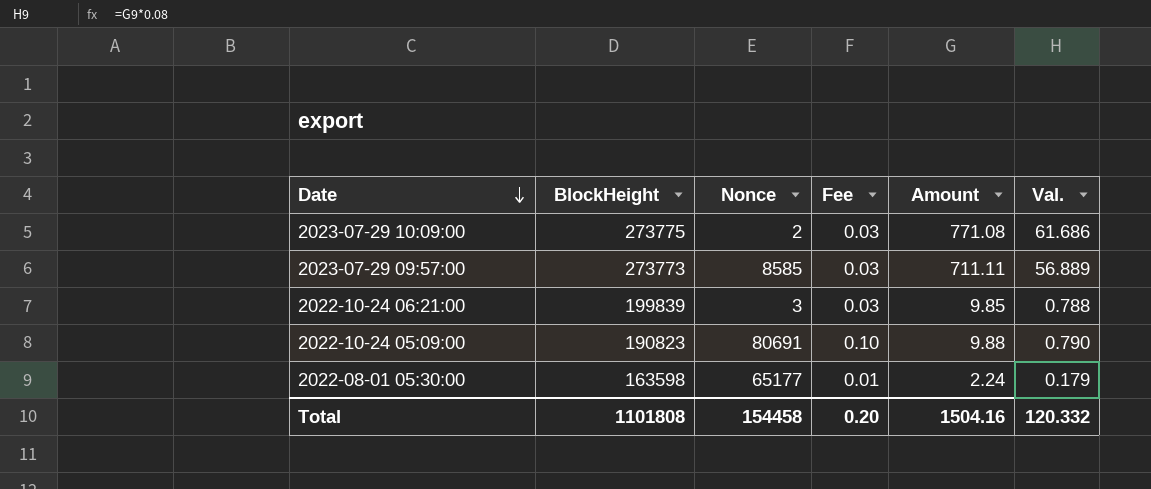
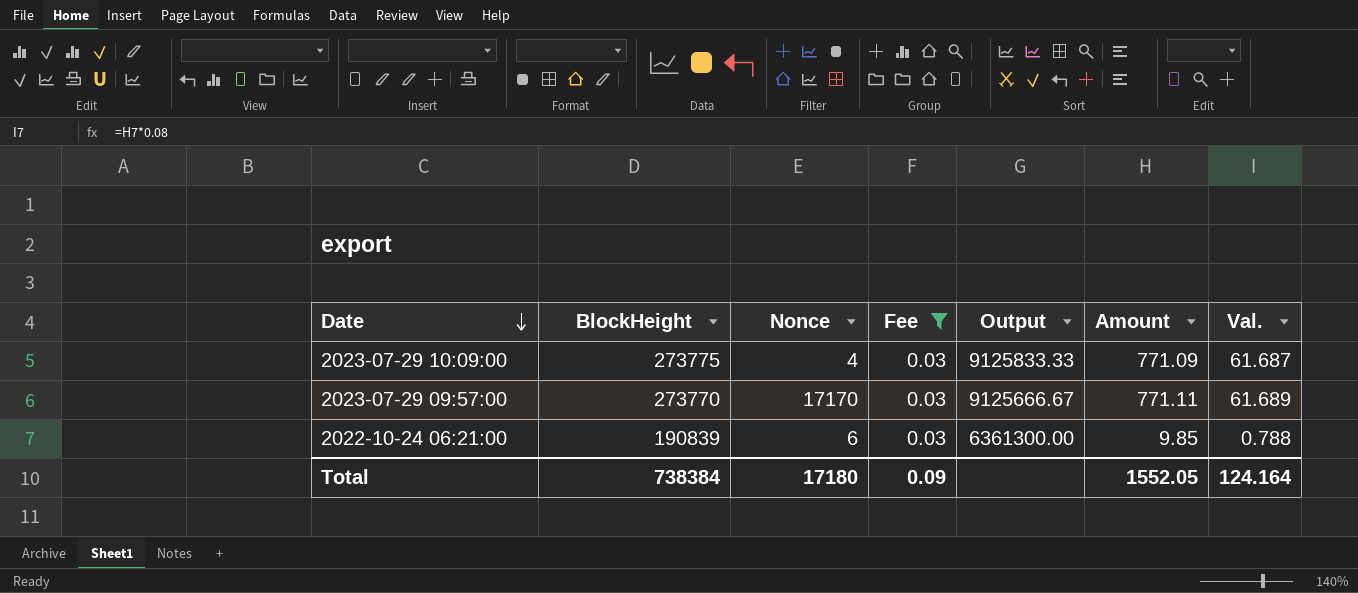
filter: none -> Fee = 0.03
column Output | formula: none -> [BlockHeight] / [Fee]
2023-07-29 10:09:00 | Nonce: 2 -> 4
2023-07-29 10:09:00 | Amount: 771.08 -> 771.09
2023-07-29 10:09:00 | Val.: 61.686 -> 61.687
2023-07-29 09:57:00 | BlockHeight: 273773 -> 273770
2023-07-29 09:57:00 | Nonce: 8585 -> 17170
2023-07-29 09:57:00 | Amount: 711.11 -> 771.11
2023-07-29 09:57:00 | Val.: 56.889 -> 61.689
2022-10-24 06:21:00 | BlockHeight: 199839 -> 190839
2022-10-24 06:21:00 | Nonce: 3 -> 6
Total | BlockHeight: 1101808 -> 738384
Total | Nonce: 154458 -> 17180
Total | Fee: 0.20 -> 0.09
Total | Amount: 1504.16 -> 1552.05
Total | Val.: 120.332 -> 124.164

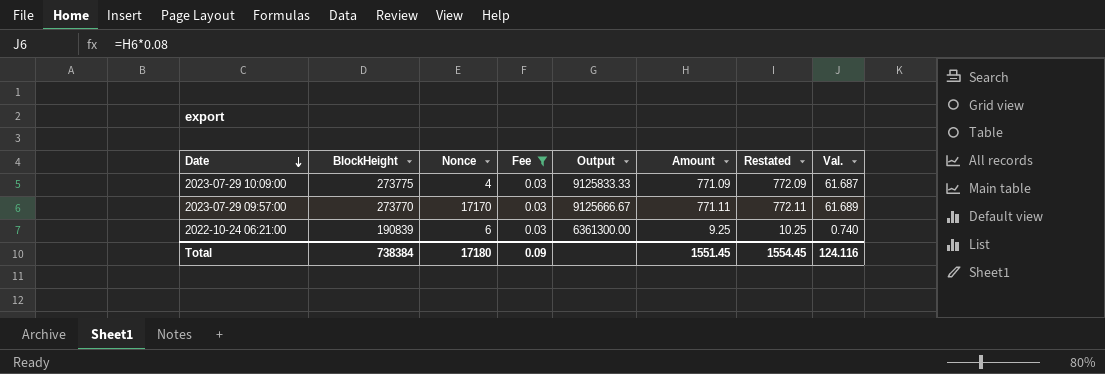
column Restated | formula: none -> [Amount] + 1
2022-10-24 06:21:00 | Amount: 9.85 -> 9.25
2022-10-24 06:21:00 | Val.: 0.788 -> 0.740
Total | Amount: 1552.05 -> 1551.45
Total | Val.: 124.164 -> 124.116

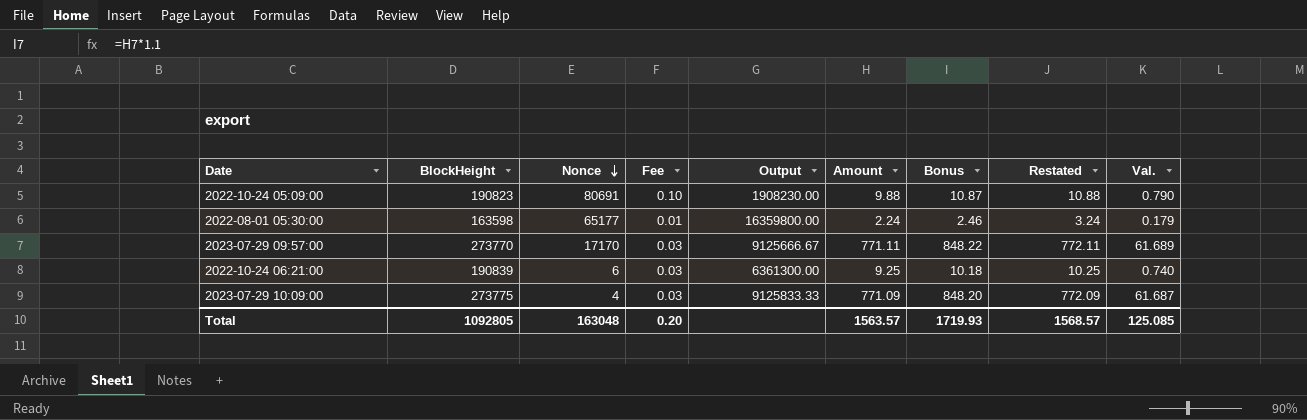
filter: Fee = 0.03 -> none
row order: Date descending -> Nonce descending
column Bonus | formula: none -> [Amount] * 1.1
Total | BlockHeight: 738384 -> 1092805
Total | Nonce: 17180 -> 163048
Total | Fee: 0.09 -> 0.20
Total | Amount: 1551.45 -> 1563.57
Total | Restated: 1554.45 -> 1568.57
Total | Val.: 124.116 -> 125.085

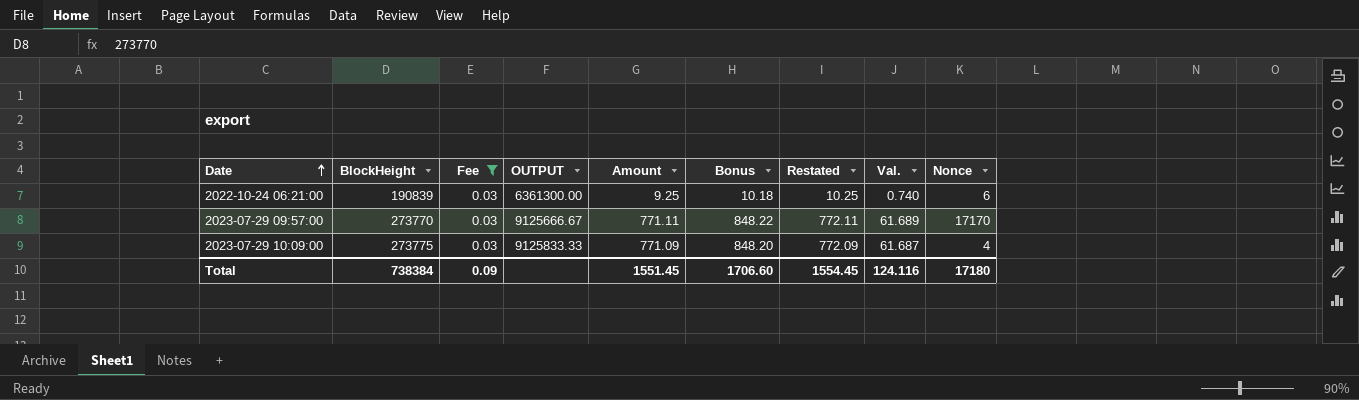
filter: none -> Fee = 0.03
row order: Nonce descending -> Date ascending
column name: Output -> OUTPUT
column Nonce | position: 3 -> 9
Total | BlockHeight: 1092805 -> 738384
Total | Fee: 0.20 -> 0.09
Total | Amount: 1563.57 -> 1551.45
Total | Bonus: 1719.93 -> 1706.60
Total | Restated: 1568.57 -> 1554.45
Total | Val.: 125.085 -> 124.116
Total | Nonce: 163048 -> 17180

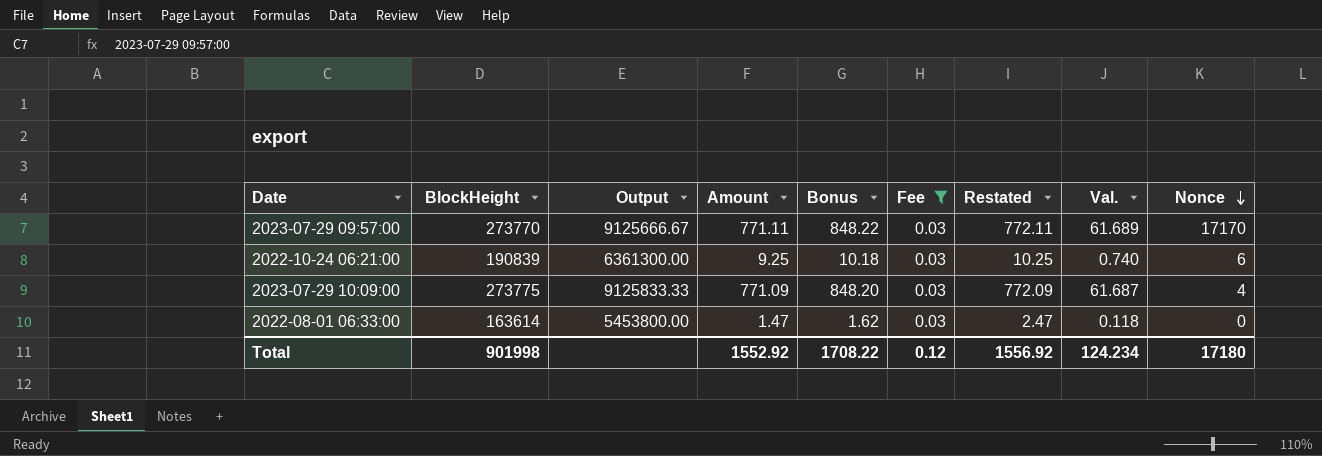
row order: Date ascending -> Nonce descending
column name: OUTPUT -> Output
column Fee | position: 3 -> 6
row 2022-08-01 06:33:00: none -> 163614 | 5453800.00 | 1.47 | 1.62 | 0.03 | 2.47 | 0.118 | 0
Total | BlockHeight: 738384 -> 901998
Total | Amount: 1551.45 -> 1552.92
Total | Bonus: 1706.60 -> 1708.22
Total | Fee: 0.09 -> 0.12
Total | Restated: 1554.45 -> 1556.92
Total | Val.: 124.116 -> 124.234

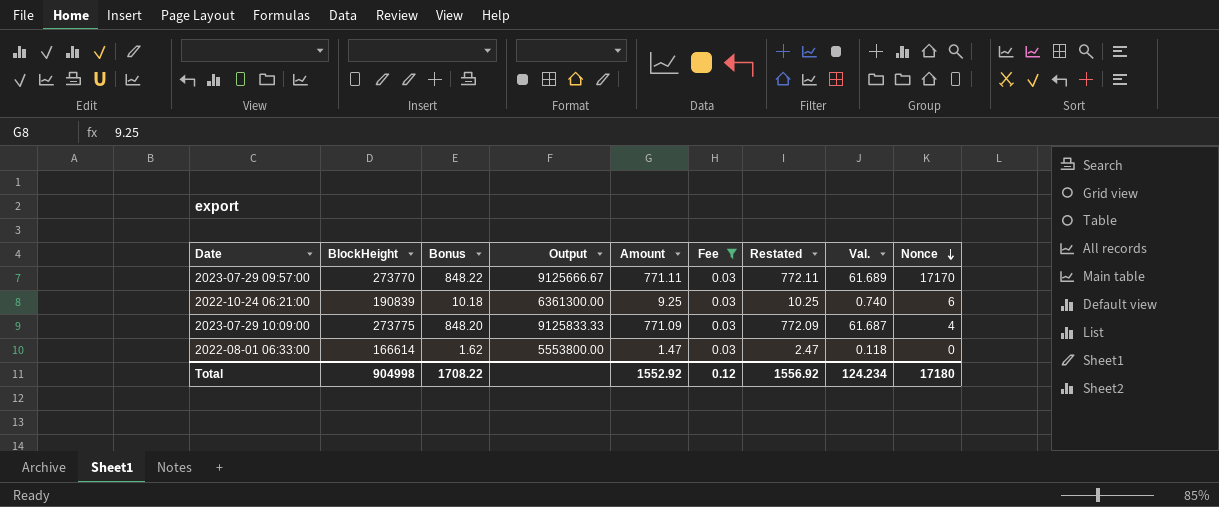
column Bonus | position: 5 -> 3
2022-08-01 06:33:00 | BlockHeight: 163614 -> 166614
2022-08-01 06:33:00 | Output: 5453800.00 -> 5553800.00
Total | BlockHeight: 901998 -> 904998

